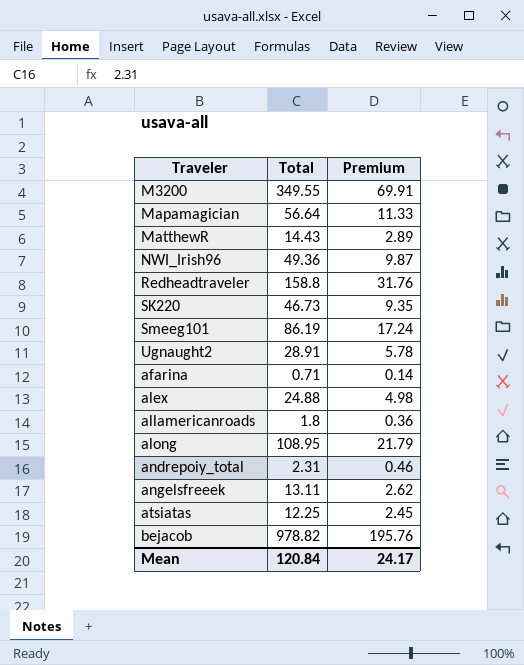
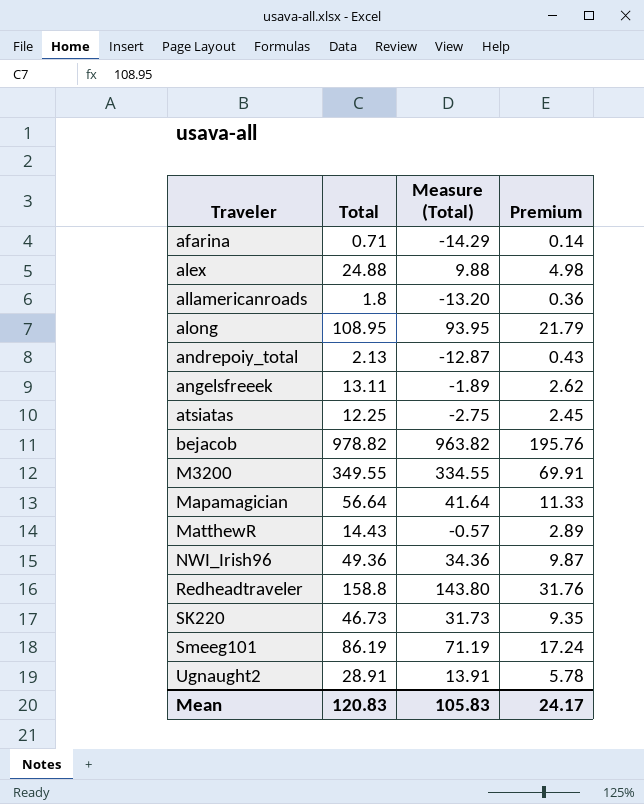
row order: none -> Traveler ascending
column Measure (Total) | formula: none -> [Total] - 15
andrepoiy_total | Total: 2.31 -> 2.13
andrepoiy_total | Premium: 0.46 -> 0.43
Mean | Total: 120.84 -> 120.83

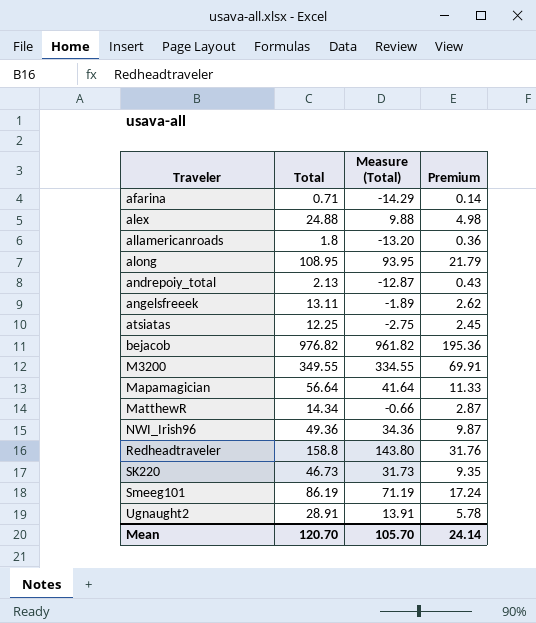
bejacob | Total: 978.82 -> 976.82
bejacob | Measure (Total): 963.82 -> 961.82
bejacob | Premium: 195.76 -> 195.36
MatthewR | Total: 14.43 -> 14.34
MatthewR | Measure (Total): -0.57 -> -0.66
MatthewR | Premium: 2.89 -> 2.87
Mean | Total: 120.83 -> 120.70
Mean | Measure (Total): 105.83 -> 105.70
Mean | Premium: 24.17 -> 24.14

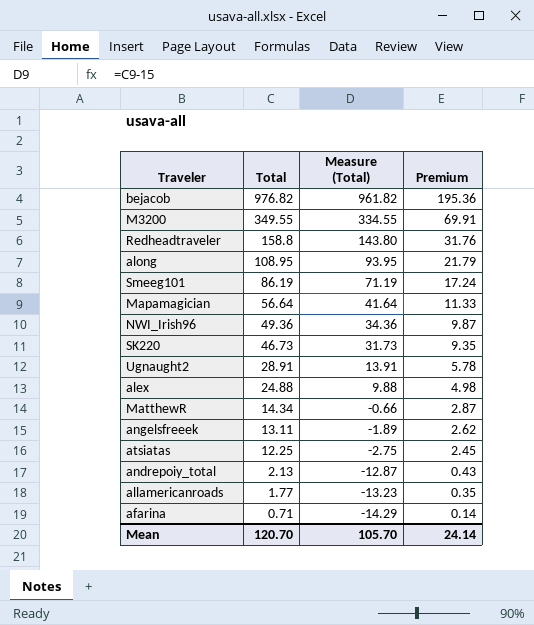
row order: Traveler ascending -> Total descending
allamericanroads | Total: 1.8 -> 1.77
allamericanroads | Measure (Total): -13.20 -> -13.23
allamericanroads | Premium: 0.36 -> 0.35

